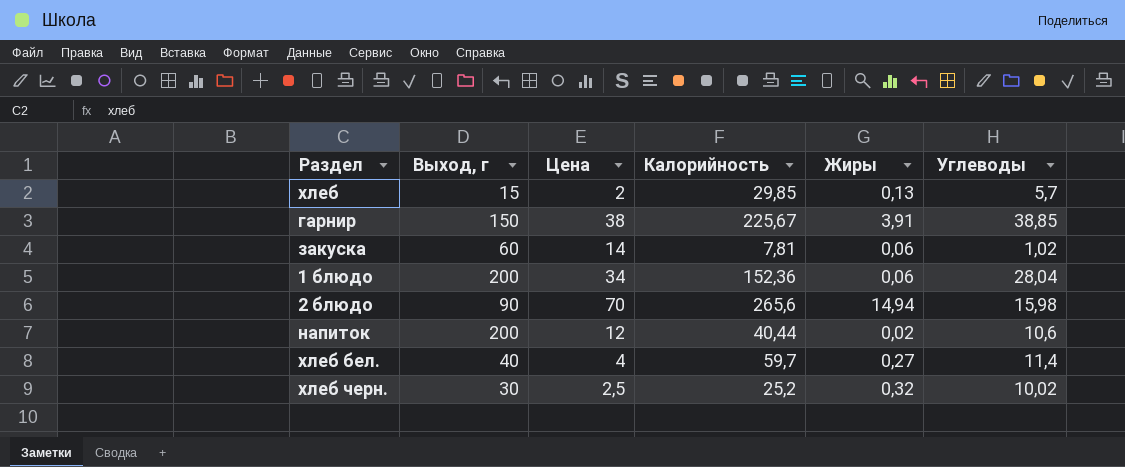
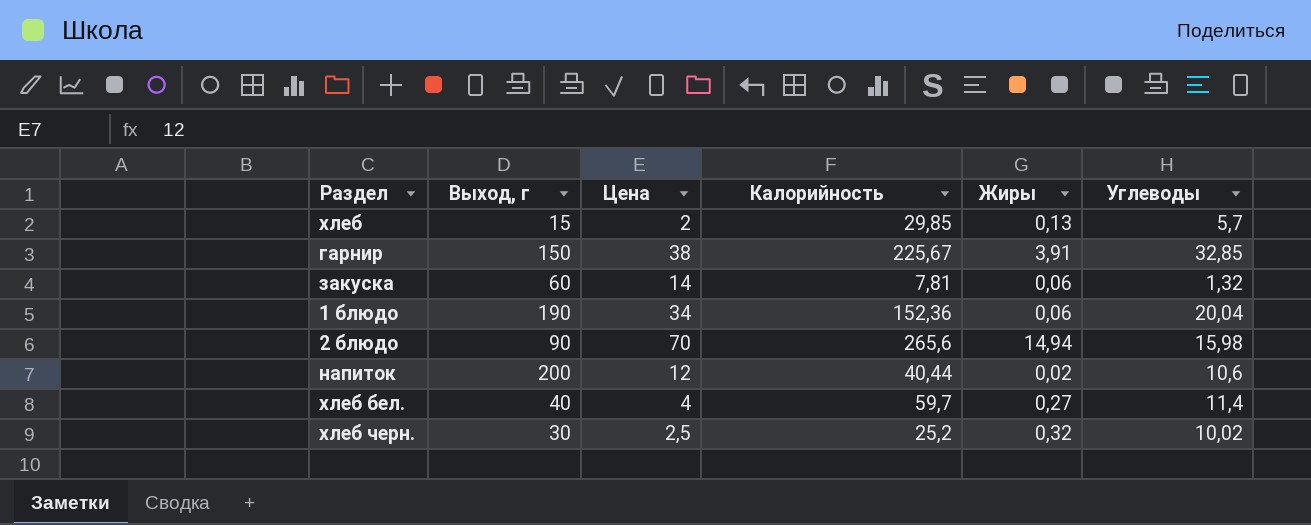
гарнир | Углеводы: 38,85 -> 32,85
закуска | Углеводы: 1,02 -> 1,32
1 блюдо | Выход, г: 200 -> 190
1 блюдо | Углеводы: 28,04 -> 20,04

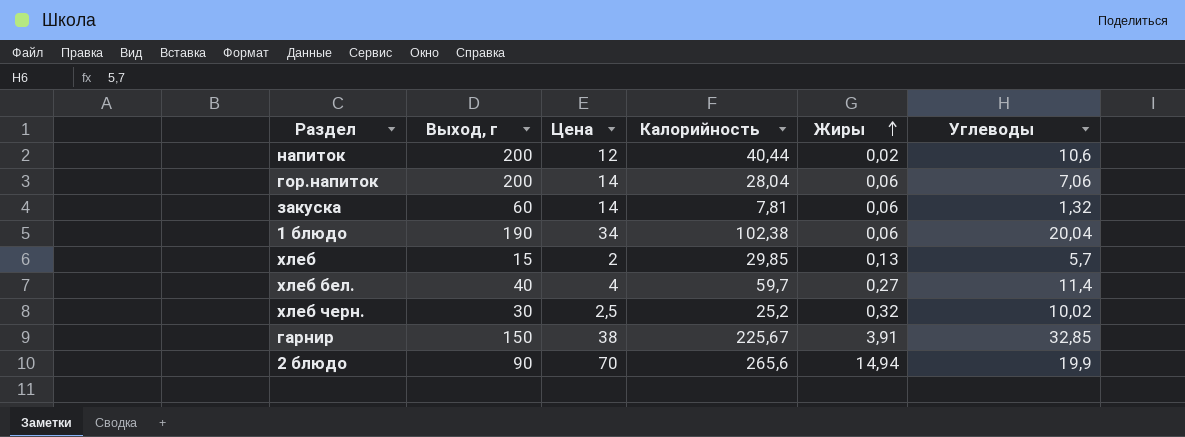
row order: none -> Жиры ascending
row гор.напиток: none -> 200 | 14 | 28,04 | 0,06 | 7,06
1 блюдо | Калорийность: 152,36 -> 102,38
2 блюдо | Углеводы: 15,98 -> 19,9

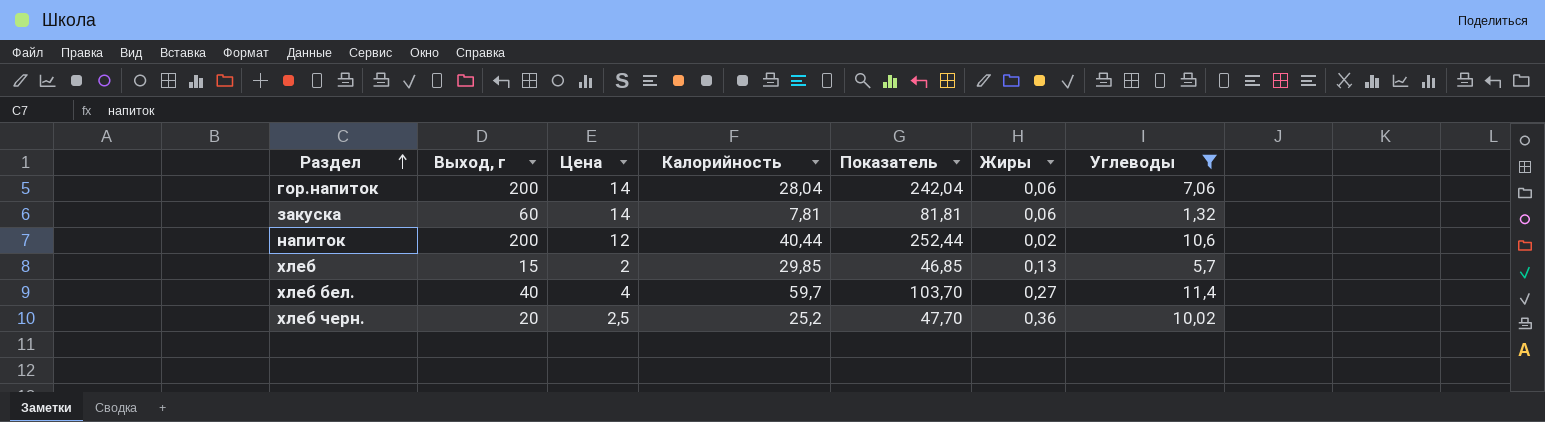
filter: none -> Углеводы <= 11,4
row order: Жиры ascending -> Раздел ascending
column Показатель | formula: none -> [Выход, г] + [Цена] + [Калорийность]
хлеб черн. | Выход, г: 30 -> 20
хлеб черн. | Жиры: 0,32 -> 0,36

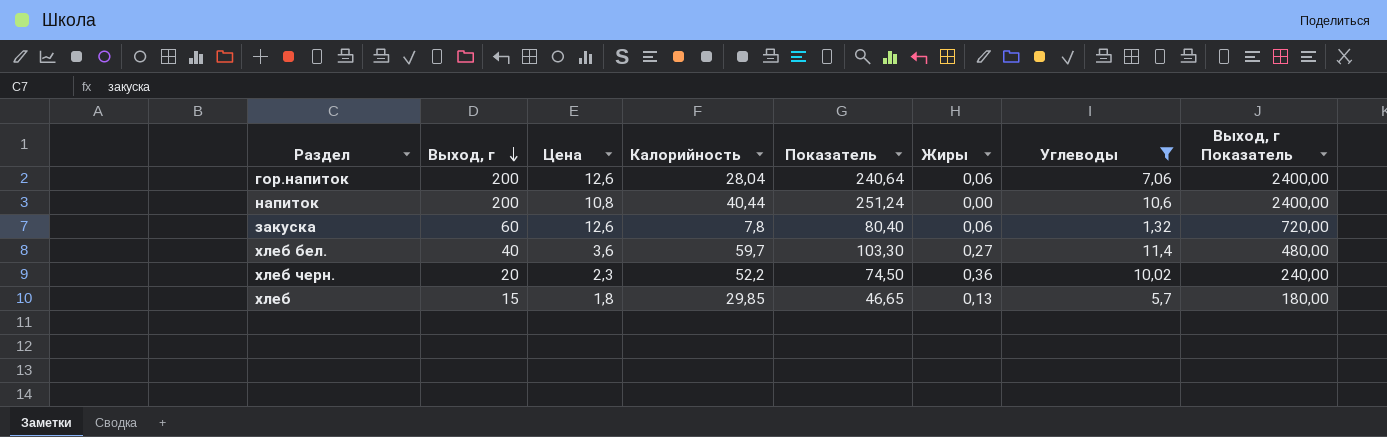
row order: Раздел ascending -> Выход, г descending
column Выход, г Показатель | formula: none -> [Выход, г] * 12
гор.напиток | Цена: 14 -> 12,6
гор.напиток | Показатель: 242,04 -> 240,64
напиток | Цена: 12 -> 10,8
напиток | Показатель: 252,44 -> 251,24
напиток | Жиры: 0,02 -> 0,00
закуска | Цена: 14 -> 12,6
закуска | Калорийность: 7,81 -> 7,8
закуска | Показатель: 81,81 -> 80,40
хлеб бел. | Цена: 4 -> 3,6
хлеб бел. | Показатель: 103,70 -> 103,30
хлеб черн. | Цена: 2,5 -> 2,3
хлеб черн. | Калорийность: 25,2 -> 52,2
хлеб черн. | Показатель: 47,70 -> 74,50
хлеб | Цена: 2 -> 1,8
хлеб | Показатель: 46,85 -> 46,65

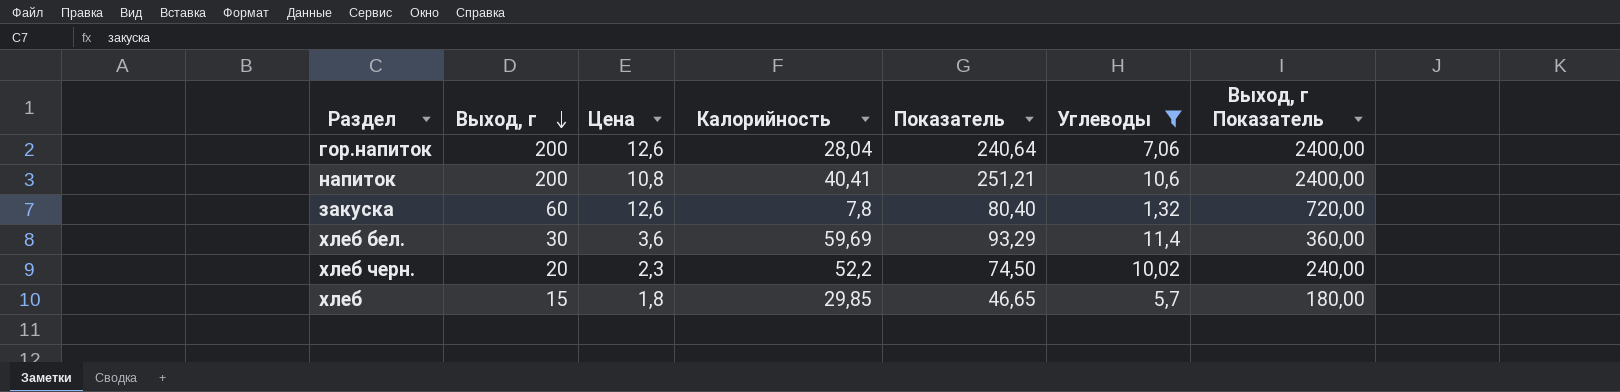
column Жиры | position: 6 -> none
напиток | Калорийность: 40,44 -> 40,41
напиток | Показатель: 251,24 -> 251,21
хлеб бел. | Выход, г: 40 -> 30
хлеб бел. | Калорийность: 59,7 -> 59,69
хлеб бел. | Показатель: 103,30 -> 93,29
хлеб бел. | Выход, г Показатель: 480,00 -> 360,00

